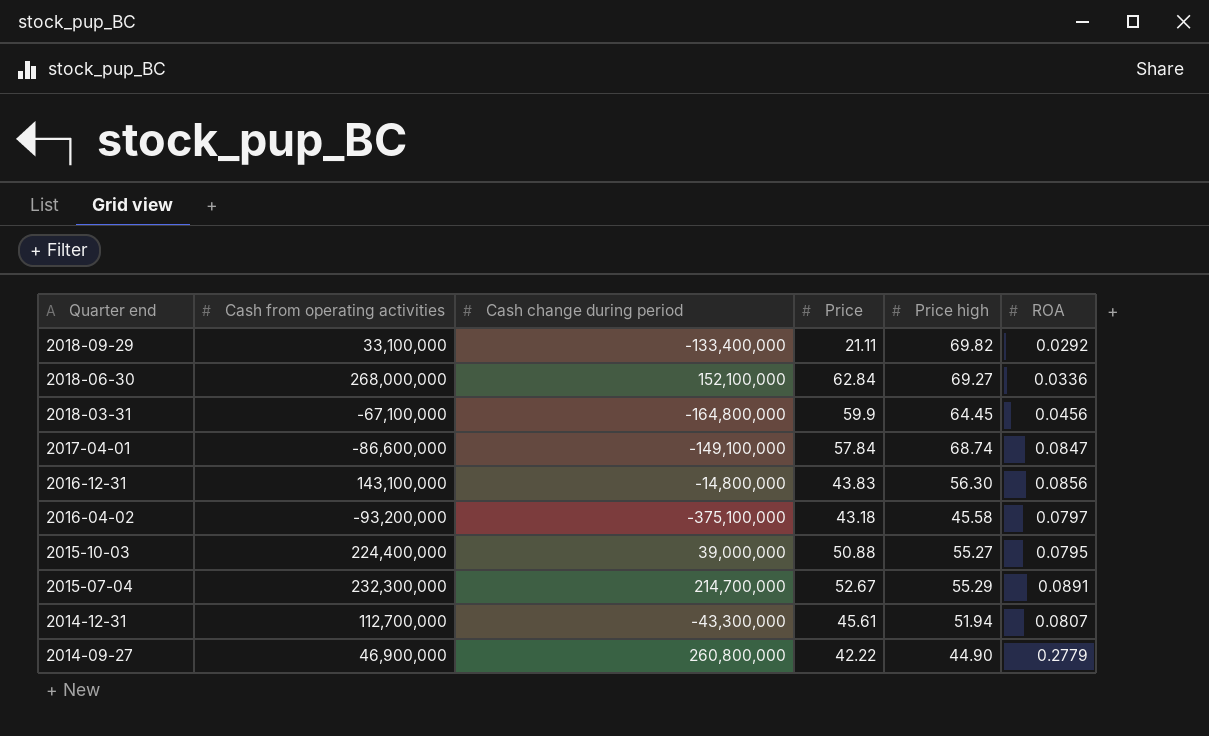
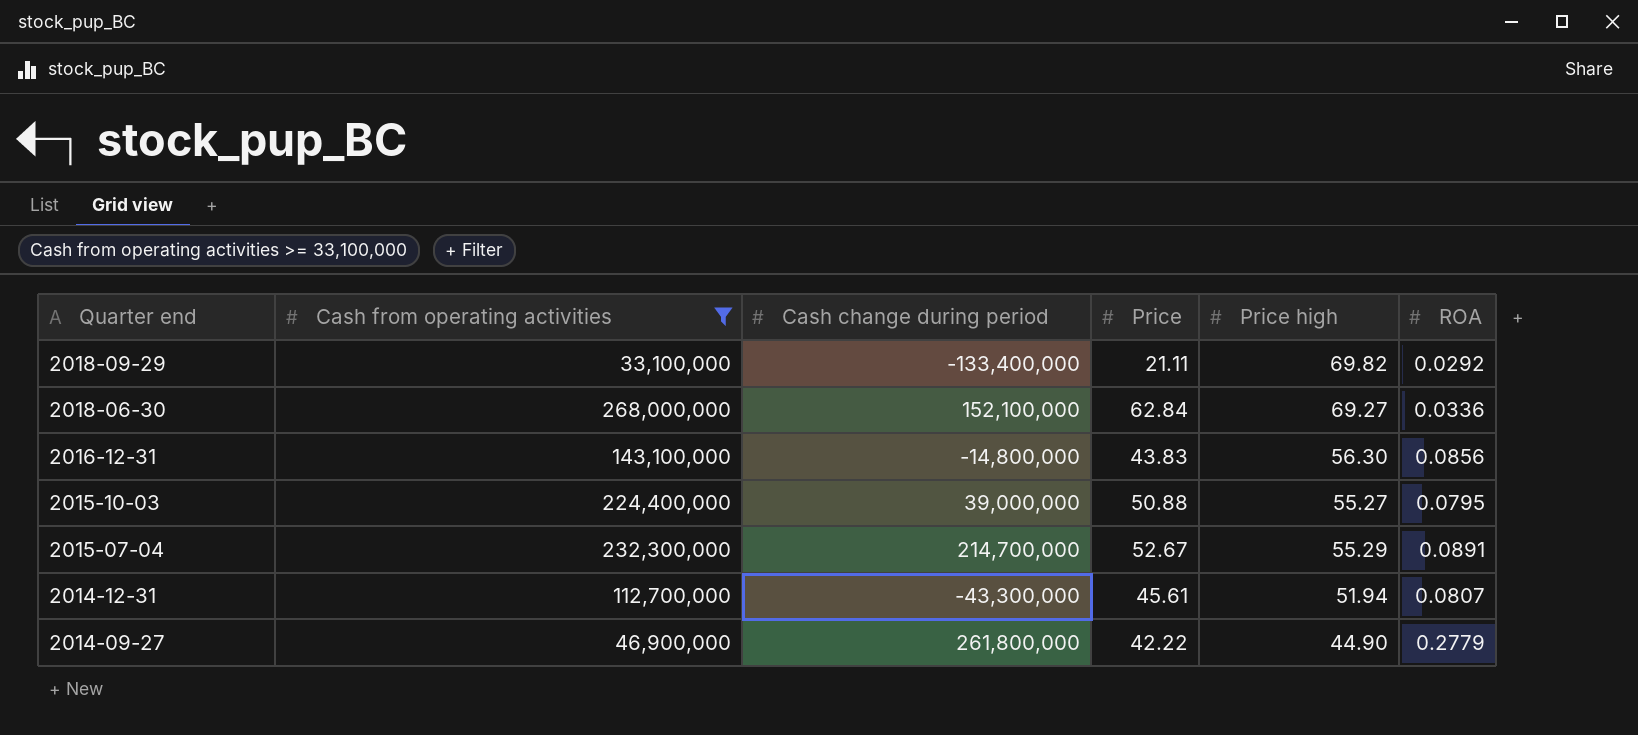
filter: none -> Cash from operating activities >= 33,100,000
2014-09-27 | Cash change during period: 260,800,000 -> 261,800,000

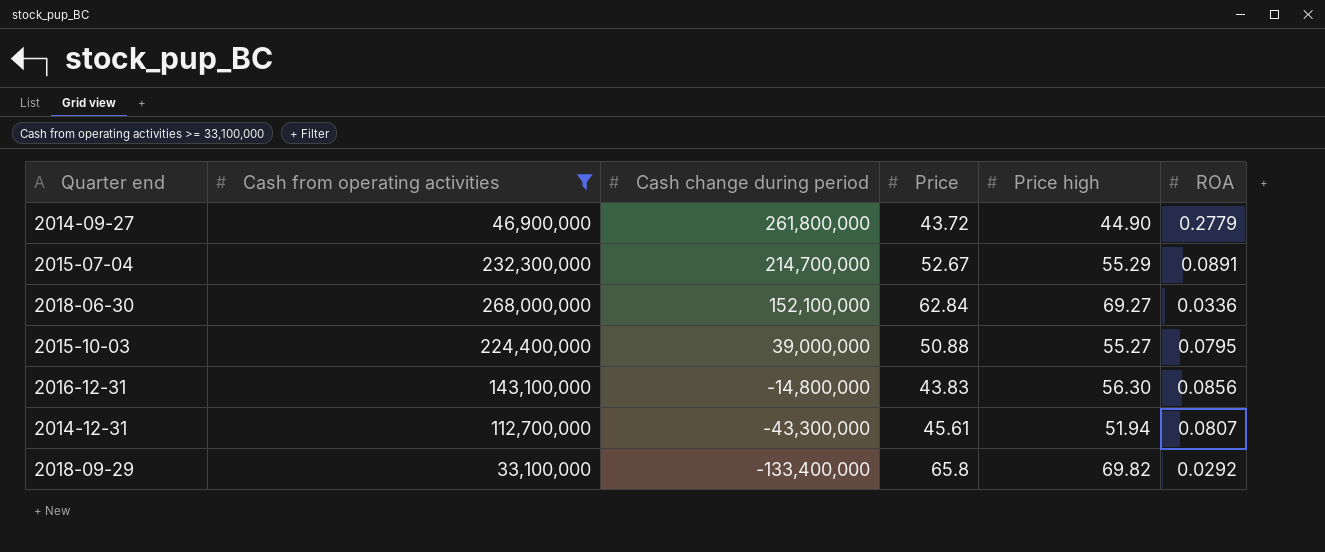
row order: Quarter end descending -> Cash change during period descending
2014-09-27 | Price: 42.22 -> 43.72
2018-09-29 | Price: 21.11 -> 65.8

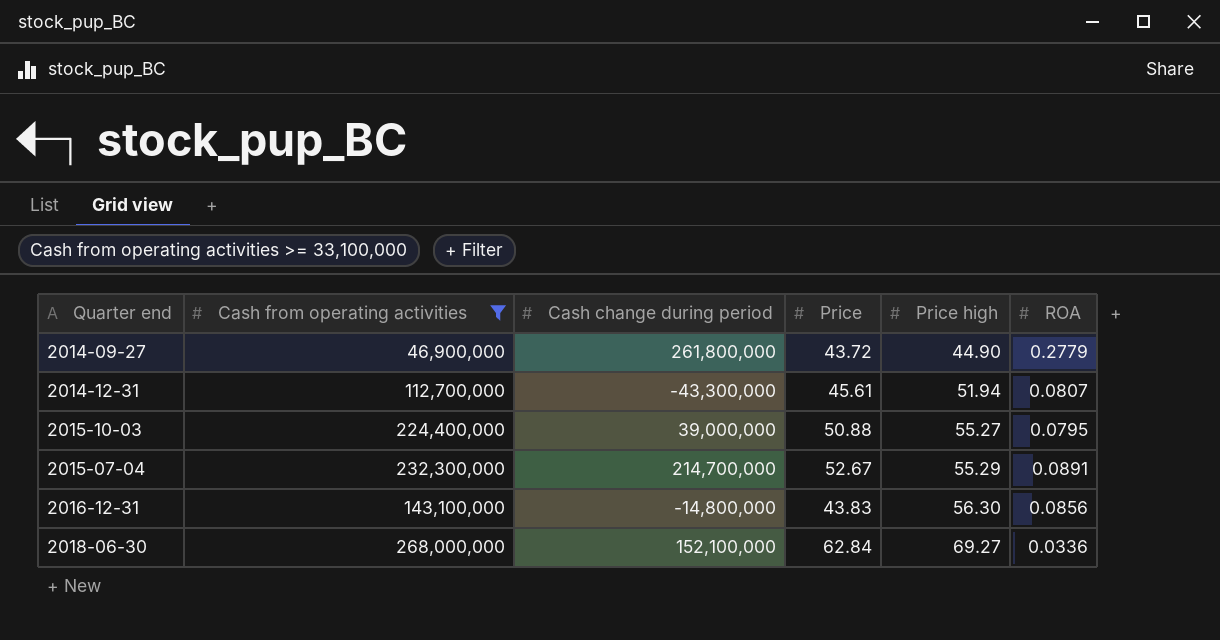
row order: Cash change during period descending -> Price high ascending
row 2018-09-29: 33,100,000 | -133,400,000 | 65.8 | 69.82 | 0.0292 -> none

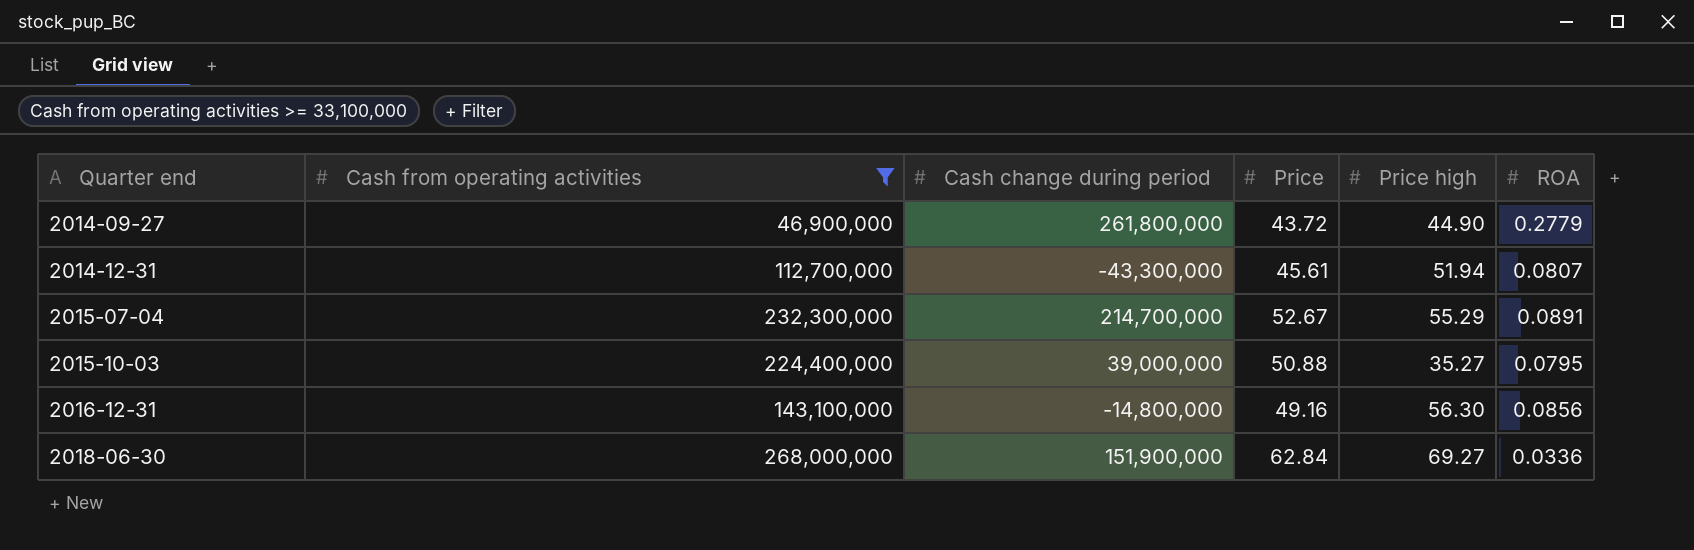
row order: Price high ascending -> Quarter end ascending
2015-10-03 | Price high: 55.27 -> 35.27
2016-12-31 | Price: 43.83 -> 49.16
2018-06-30 | Cash change during period: 152,100,000 -> 151,900,000

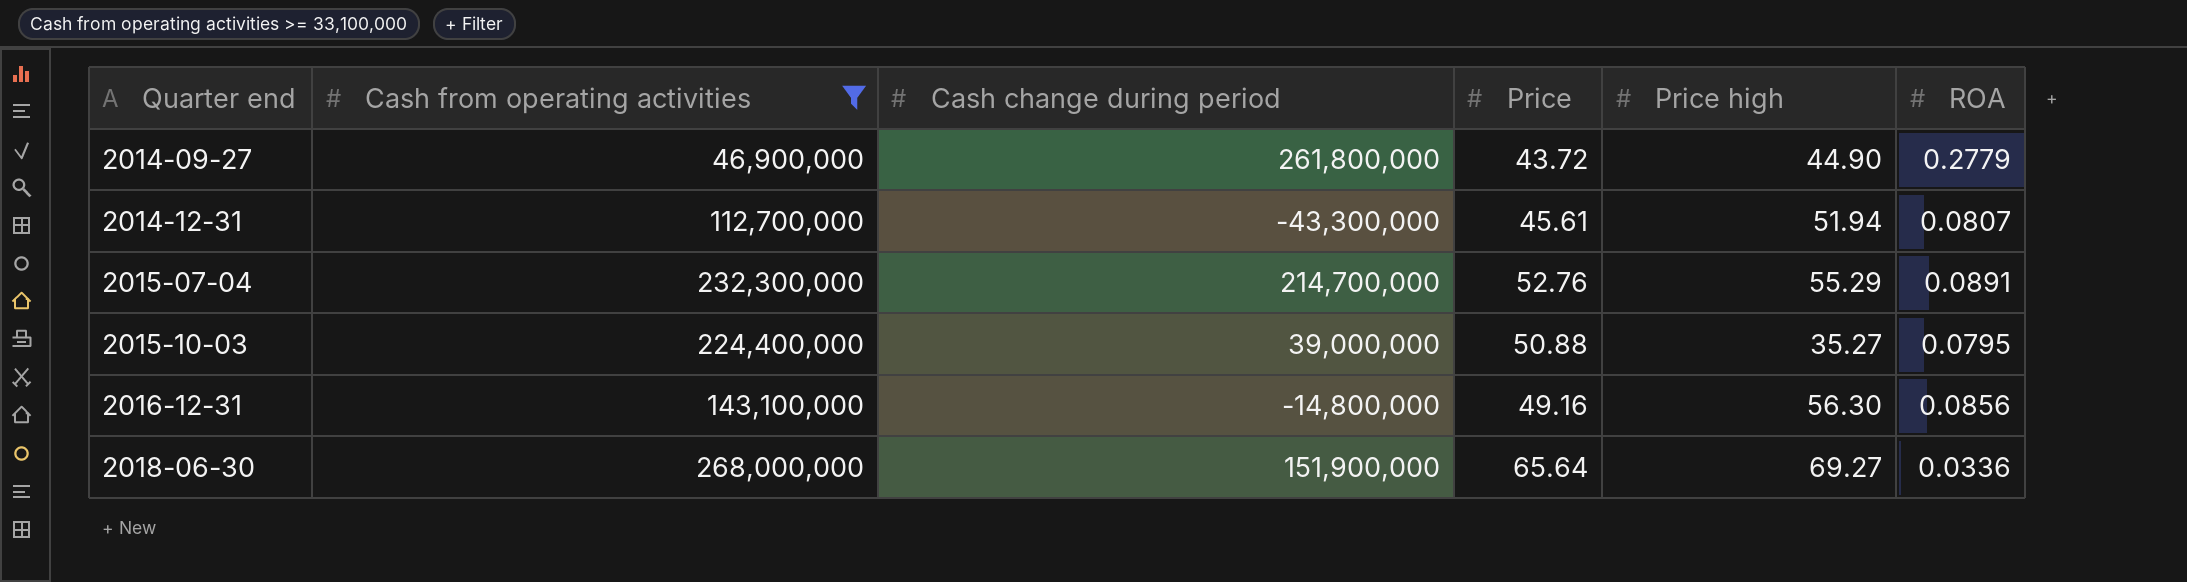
2015-07-04 | Price: 52.67 -> 52.76
2018-06-30 | Price: 62.84 -> 65.64

